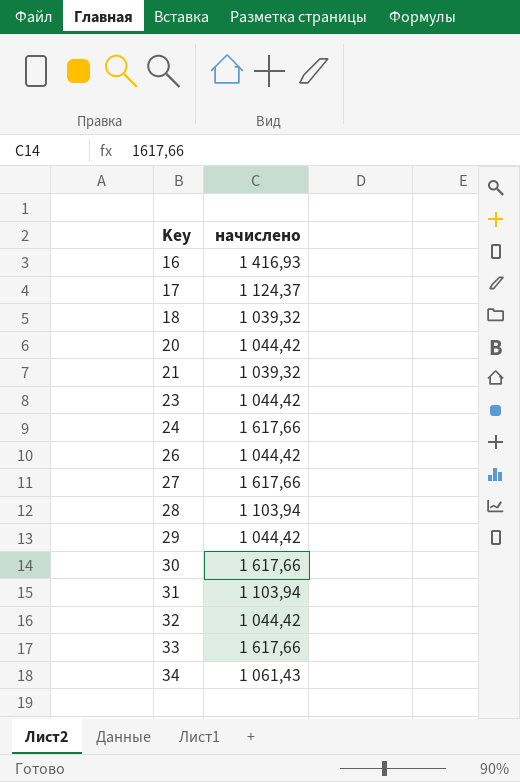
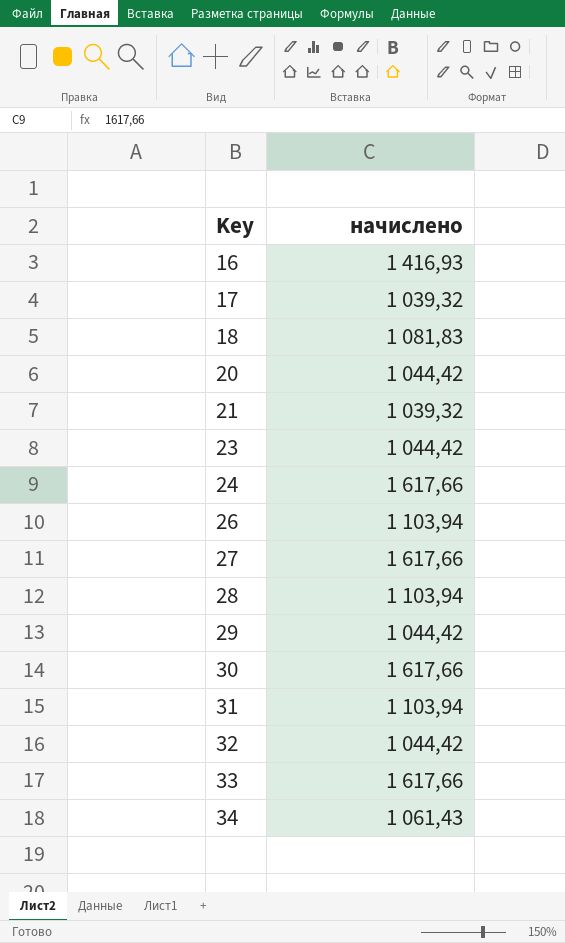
17 | начислено: 1 124,37 -> 1 039,32
18 | начислено: 1 039,32 -> 1 081,83
26 | начислено: 1 044,42 -> 1 103,94

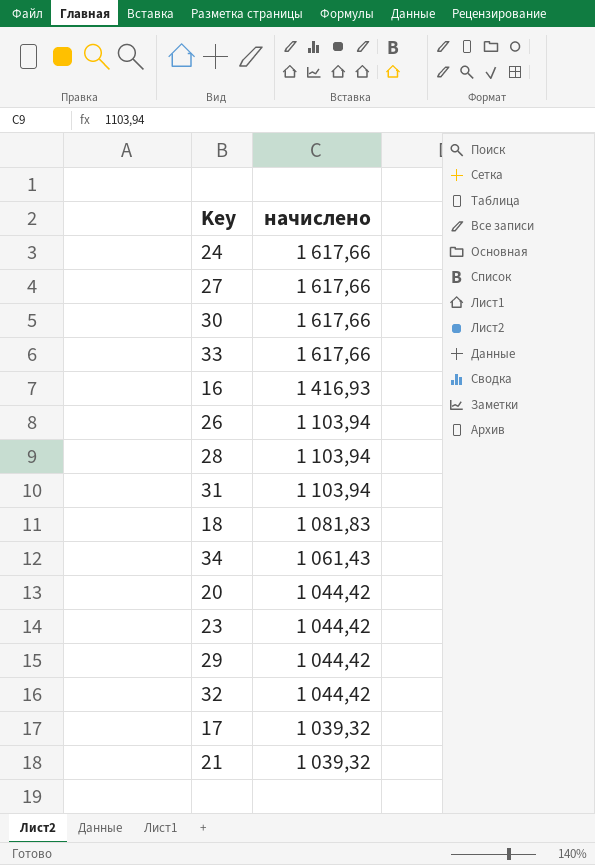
row order: Key ascending -> начислено descending

